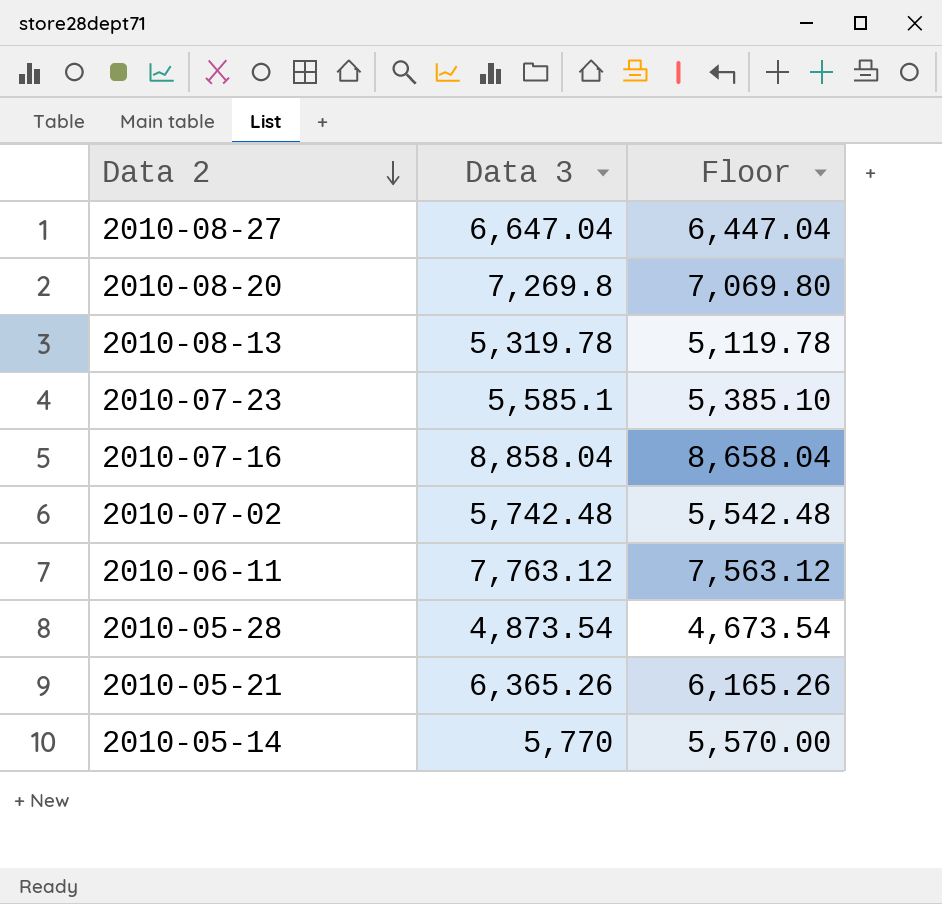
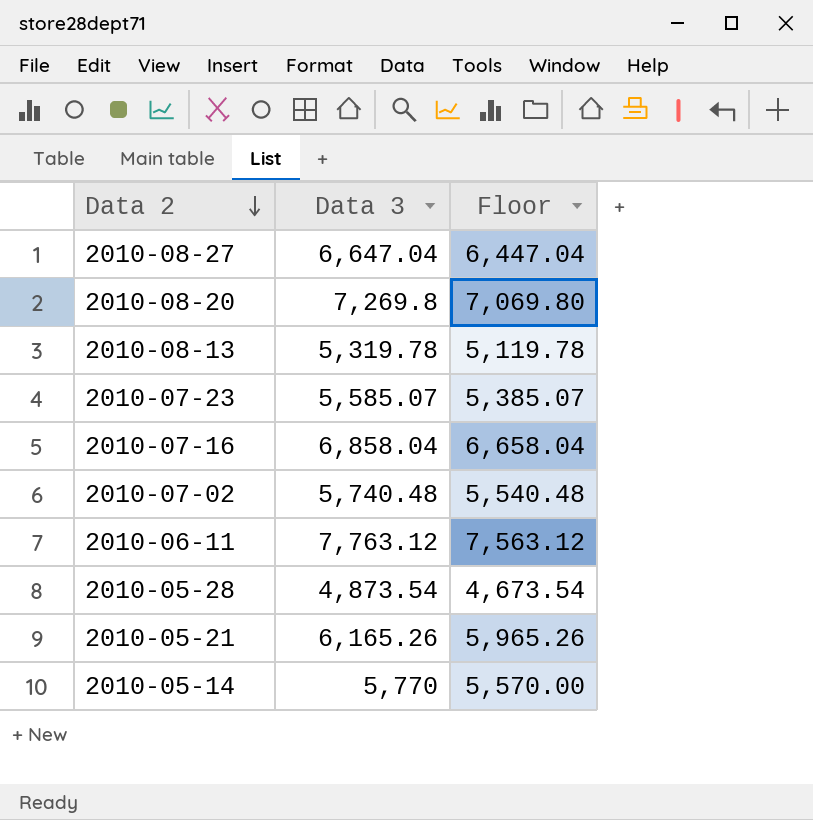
2010-07-23 | Data 3: 5,585.1 -> 5,585.07
2010-07-23 | Floor: 5,385.10 -> 5,385.07
2010-07-16 | Data 3: 8,858.04 -> 6,858.04
2010-07-16 | Floor: 8,658.04 -> 6,658.04
2010-07-02 | Data 3: 5,742.48 -> 5,740.48
2010-07-02 | Floor: 5,542.48 -> 5,540.48
2010-05-21 | Data 3: 6,365.26 -> 6,165.26
2010-05-21 | Floor: 6,165.26 -> 5,965.26

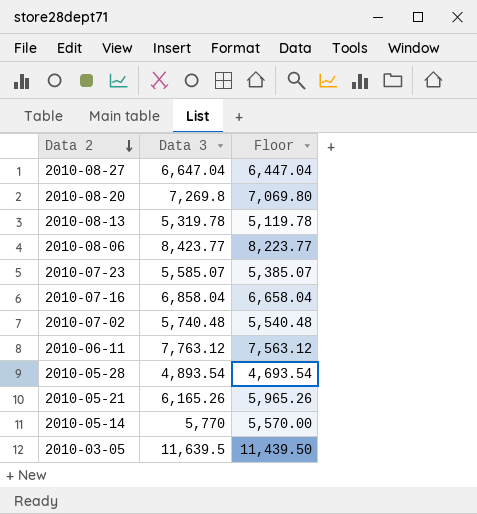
row 2010-08-06: none -> 8,423.77 | 8,223.77
2010-05-28 | Data 3: 4,873.54 -> 4,893.54
2010-05-28 | Floor: 4,673.54 -> 4,693.54
row 2010-03-05: none -> 11,639.5 | 11,439.50

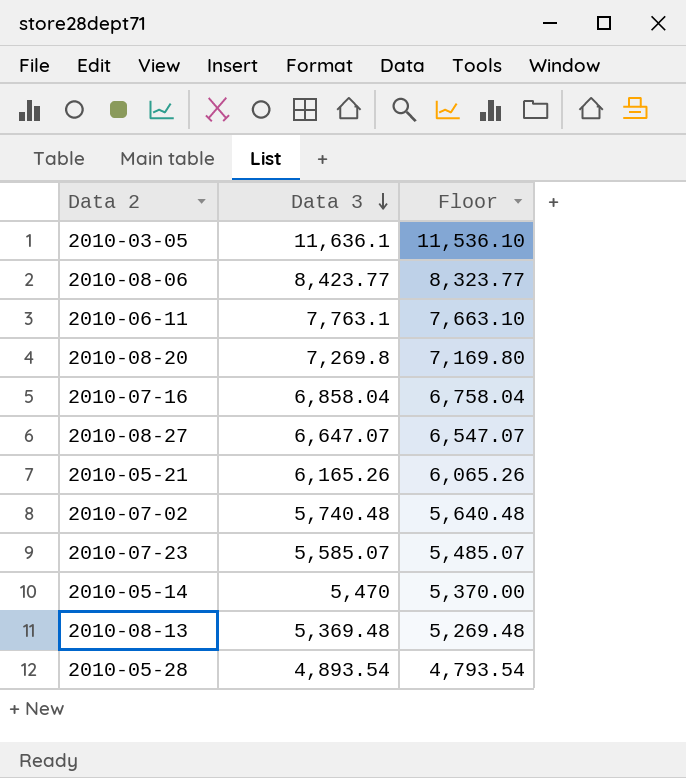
row order: Data 2 descending -> Data 3 descending
column Floor | formula: [Data 3] - 200 -> [Data 3] - 100
2010-03-05 | Data 3: 11,639.5 -> 11,636.1
2010-06-11 | Data 3: 7,763.12 -> 7,763.1
2010-08-27 | Data 3: 6,647.04 -> 6,647.07
2010-05-14 | Data 3: 5,770 -> 5,470
2010-08-13 | Data 3: 5,319.78 -> 5,369.48

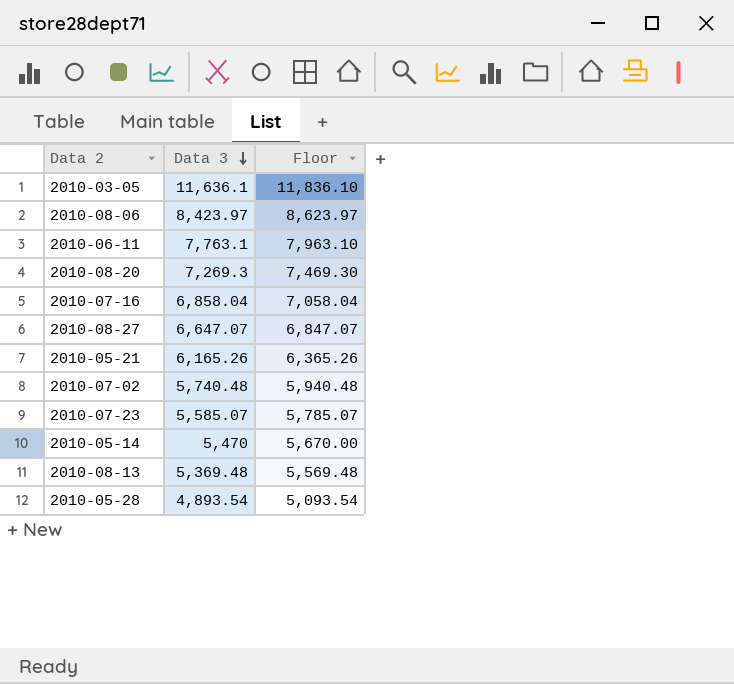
column Floor | formula: [Data 3] - 100 -> [Data 3] + 200
2010-08-06 | Data 3: 8,423.77 -> 8,423.97
2010-08-20 | Data 3: 7,269.8 -> 7,269.3

